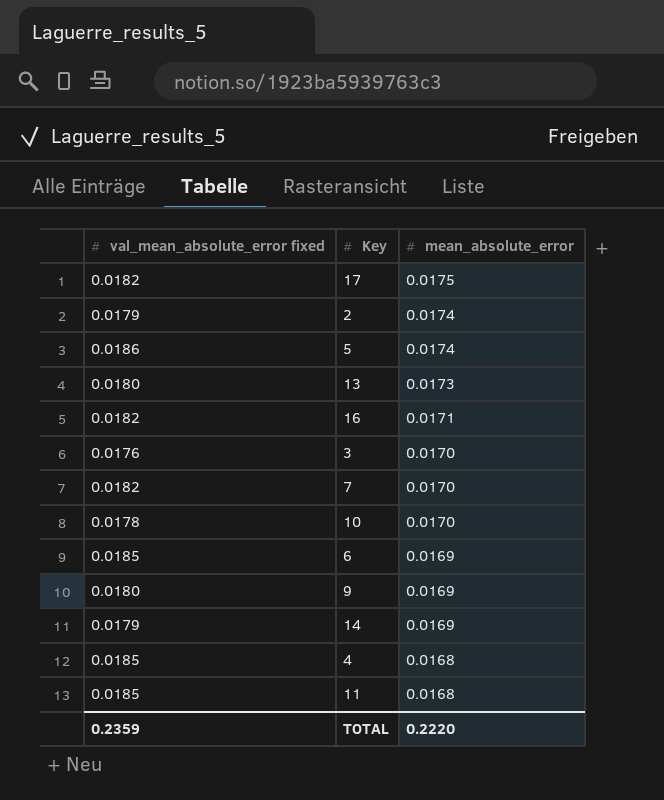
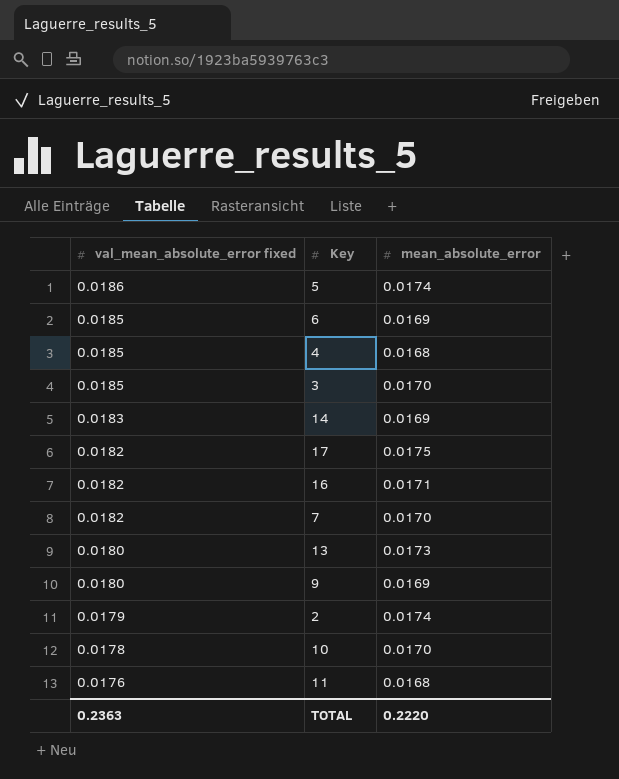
row order: mean_absolute_error descending -> val_mean_absolute_error fixed descending
3 | val_mean_absolute_error fixed: 0.0176 -> 0.0185
14 | val_mean_absolute_error fixed: 0.0179 -> 0.0183
11 | val_mean_absolute_error fixed: 0.0185 -> 0.0176
TOTAL | val_mean_absolute_error fixed: 0.2359 -> 0.2363

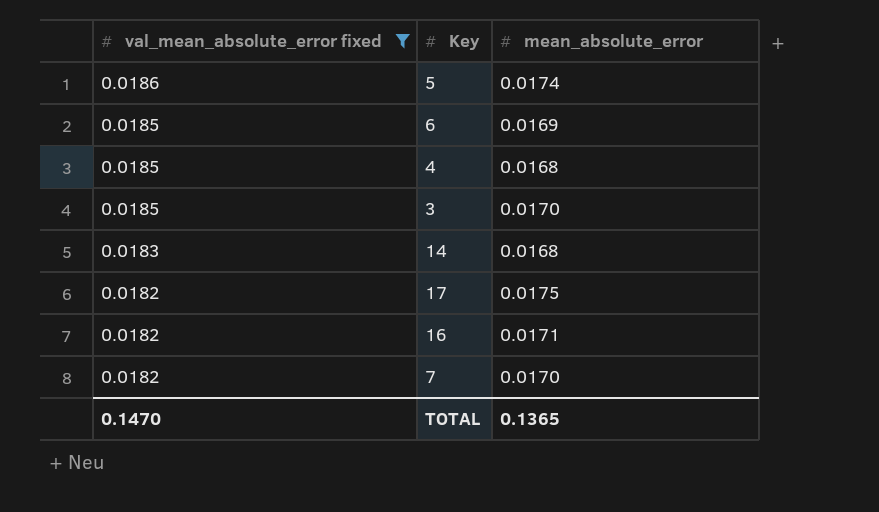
filter: none -> val_mean_absolute_error fixed >= 0.0182
14 | mean_absolute_error: 0.0169 -> 0.0168
TOTAL | val_mean_absolute_error fixed: 0.2363 -> 0.1470
TOTAL | mean_absolute_error: 0.2220 -> 0.1365

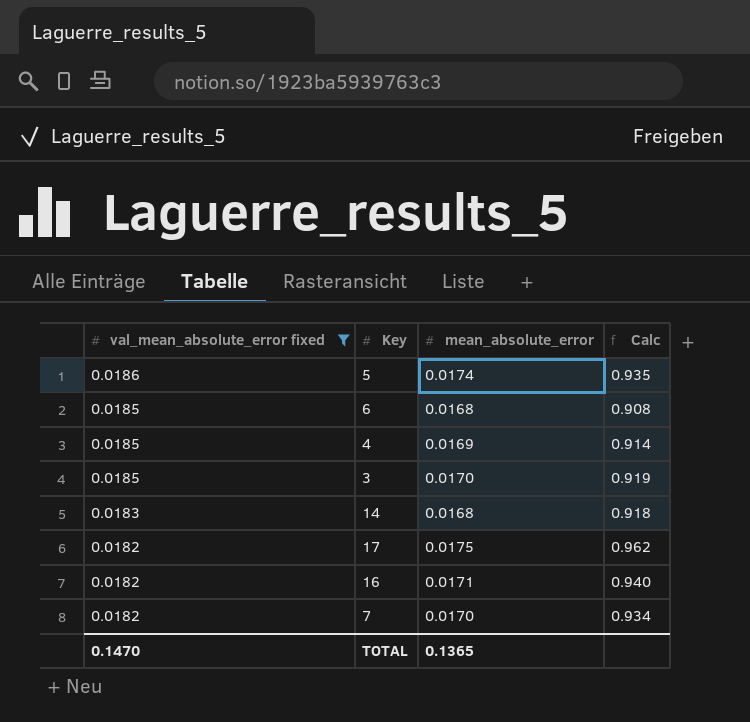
column Calc | formula: none -> [mean_absolute_error] / [val_mean_absolute_error fixed]
6 | mean_absolute_error: 0.0169 -> 0.0168
4 | mean_absolute_error: 0.0168 -> 0.0169

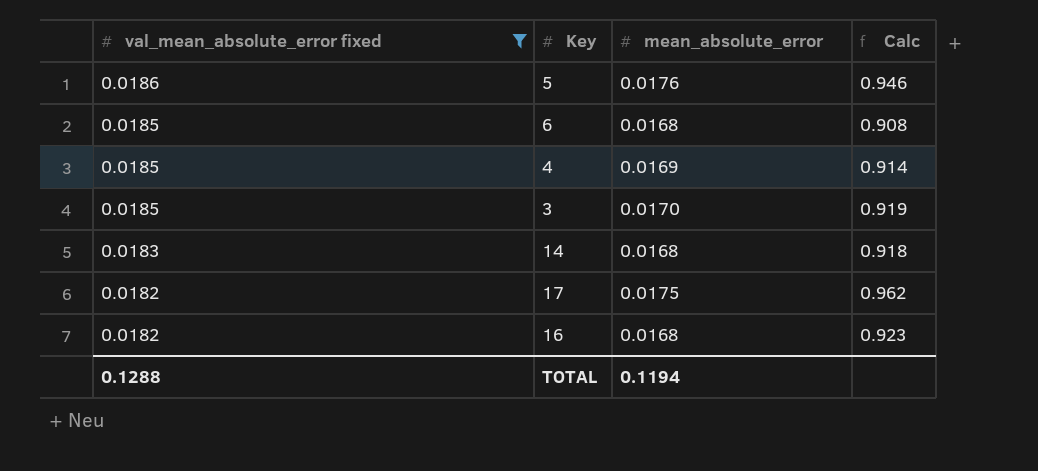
row 7: 0.0182 | 0.0170 | 0.934 -> none
5 | mean_absolute_error: 0.0174 -> 0.0176
5 | Calc: 0.935 -> 0.946
16 | mean_absolute_error: 0.0171 -> 0.0168
16 | Calc: 0.940 -> 0.923
TOTAL | val_mean_absolute_error fixed: 0.1470 -> 0.1288
TOTAL | mean_absolute_error: 0.1365 -> 0.1194

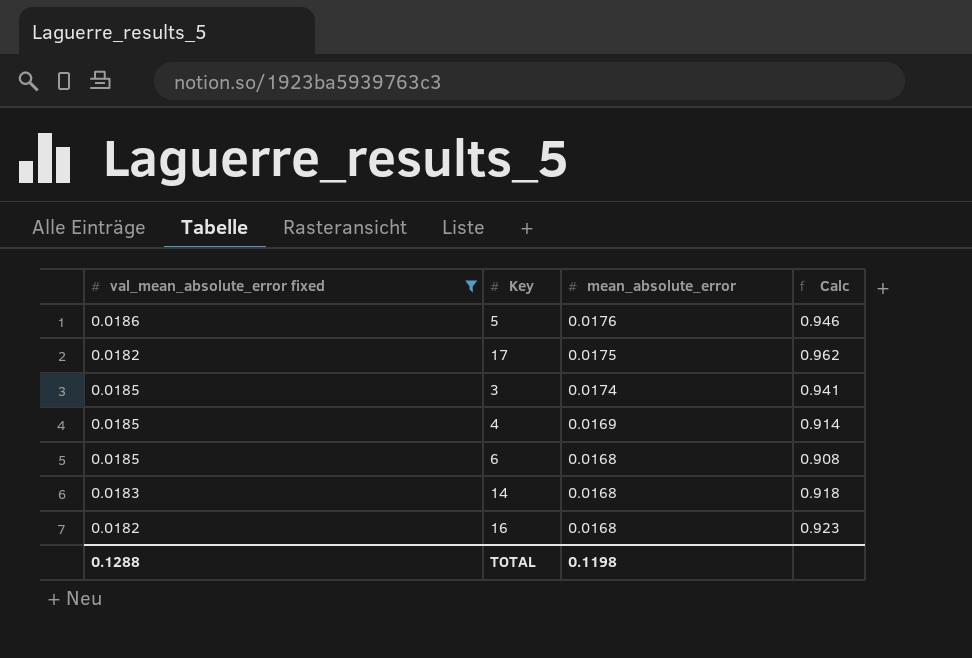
row order: val_mean_absolute_error fixed descending -> mean_absolute_error descending
3 | mean_absolute_error: 0.0170 -> 0.0174
3 | Calc: 0.919 -> 0.941
TOTAL | mean_absolute_error: 0.1194 -> 0.1198

